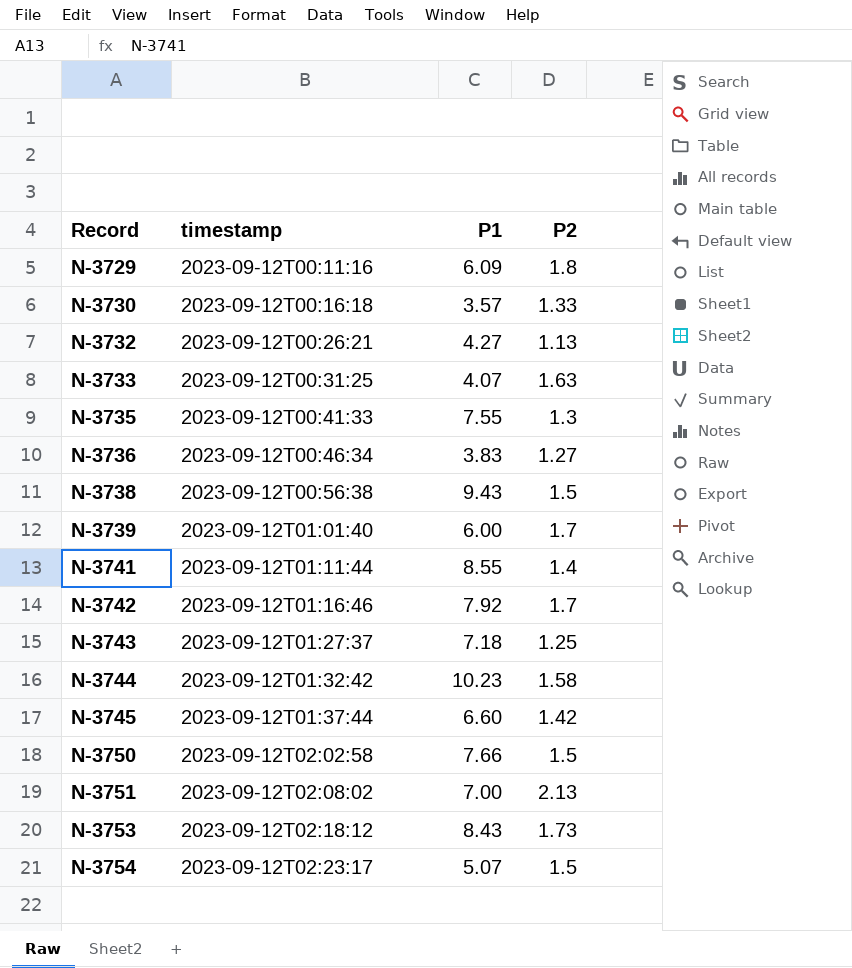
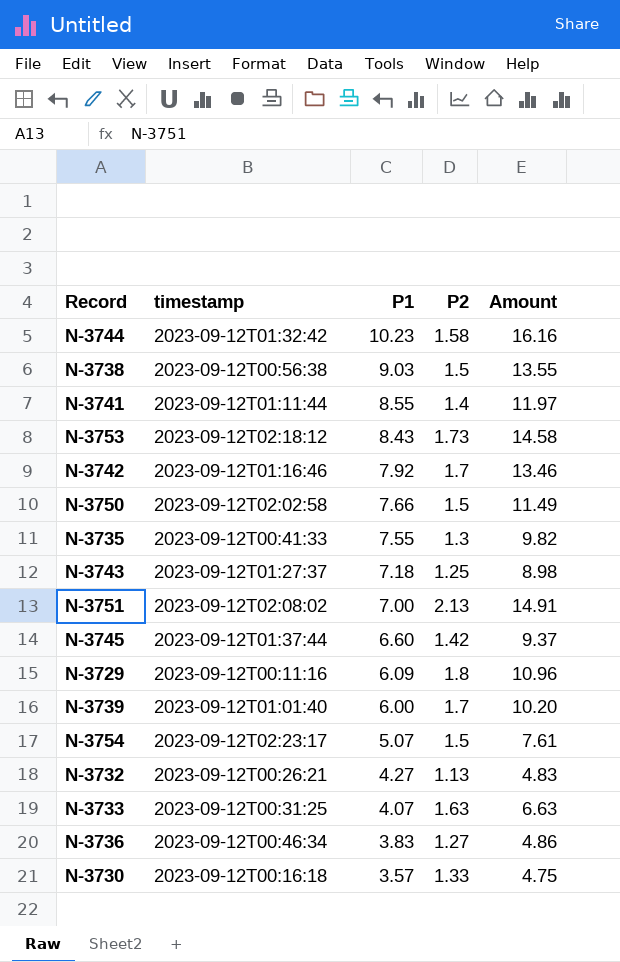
row order: Record ascending -> P1 descending
column Amount | formula: none -> [P1] * [P2]
N-3738 | P1: 9.43 -> 9.03

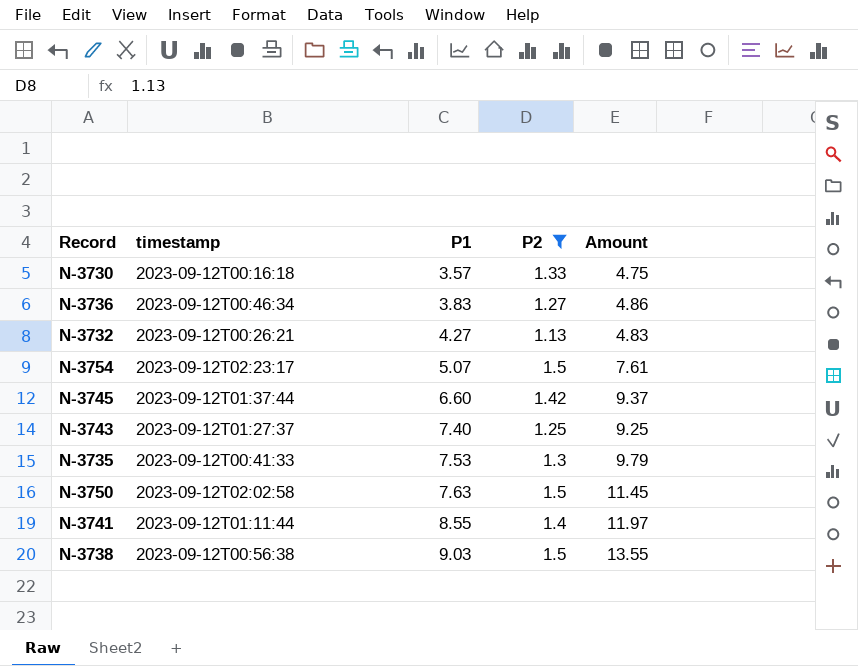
filter: none -> P2 <= 1.5
row order: P1 descending -> P1 ascending
N-3743 | P1: 7.18 -> 7.40
N-3743 | Amount: 8.98 -> 9.25
N-3735 | P1: 7.55 -> 7.53
N-3735 | Amount: 9.82 -> 9.79
N-3750 | P1: 7.66 -> 7.63
N-3750 | Amount: 11.49 -> 11.45

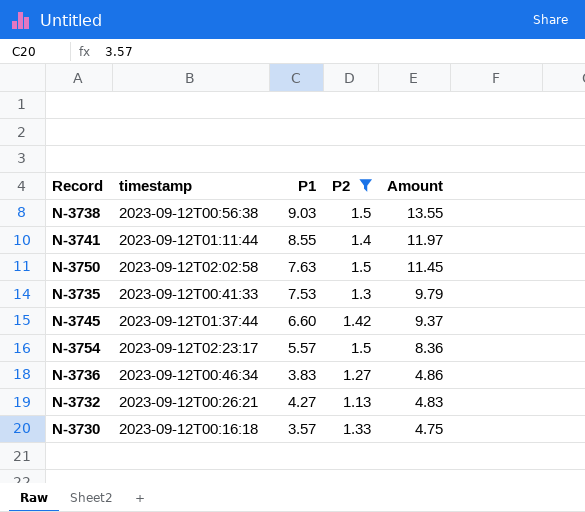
row order: P1 ascending -> Amount descending
row N-3743: 2023-09-12T01:27:37 | 7.40 | 1.25 | 9.25 -> none
N-3754 | P1: 5.07 -> 5.57
N-3754 | Amount: 7.61 -> 8.36

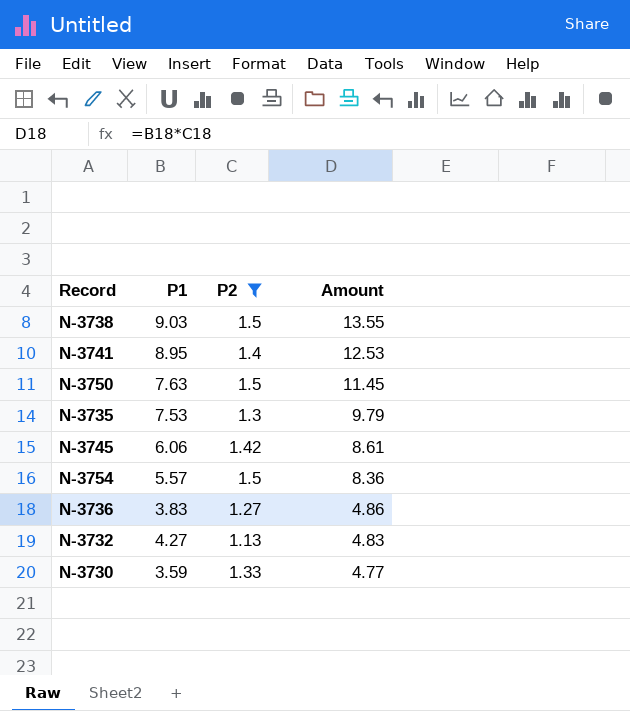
column timestamp | position: 2 -> none
N-3741 | P1: 8.55 -> 8.95
N-3741 | Amount: 11.97 -> 12.53
N-3745 | P1: 6.60 -> 6.06
N-3745 | Amount: 9.37 -> 8.61
N-3730 | P1: 3.57 -> 3.59
N-3730 | Amount: 4.75 -> 4.77

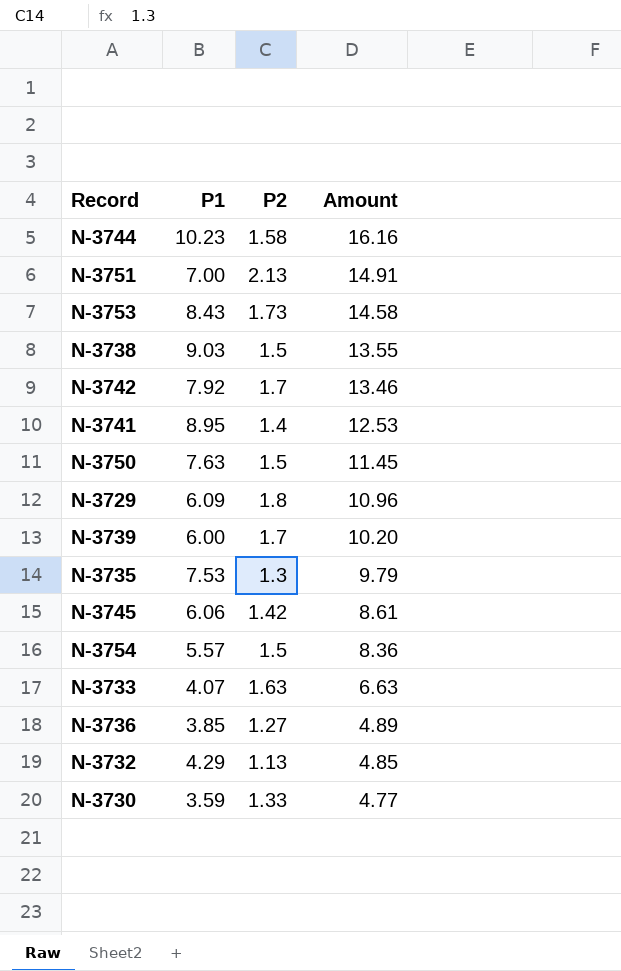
filter: P2 <= 1.5 -> none
N-3736 | P1: 3.83 -> 3.85
N-3736 | Amount: 4.86 -> 4.89
N-3732 | P1: 4.27 -> 4.29
N-3732 | Amount: 4.83 -> 4.85

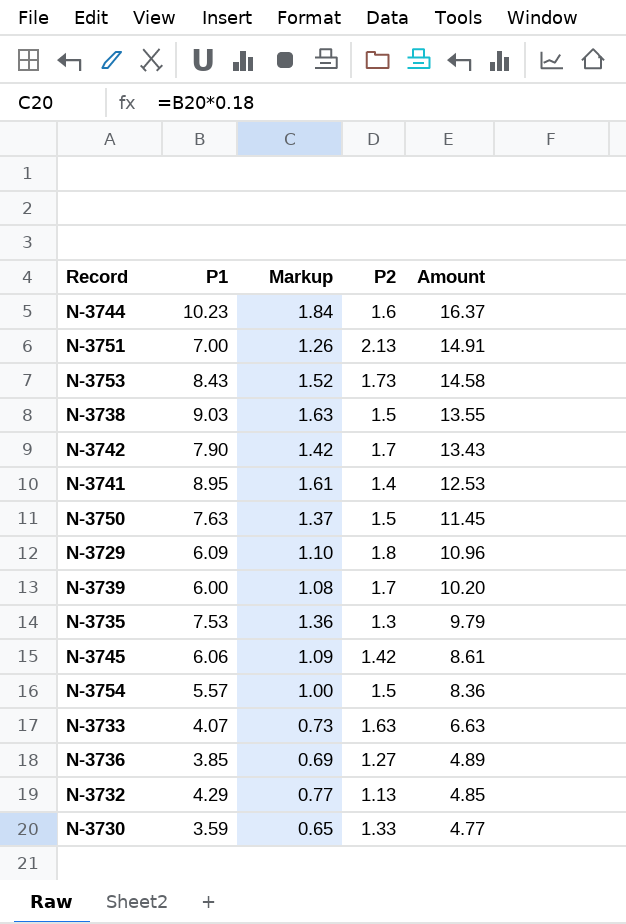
column Markup | formula: none -> [P1] * 0.18
N-3744 | P2: 1.58 -> 1.6
N-3744 | Amount: 16.16 -> 16.37
N-3742 | P1: 7.92 -> 7.90
N-3742 | Amount: 13.46 -> 13.43

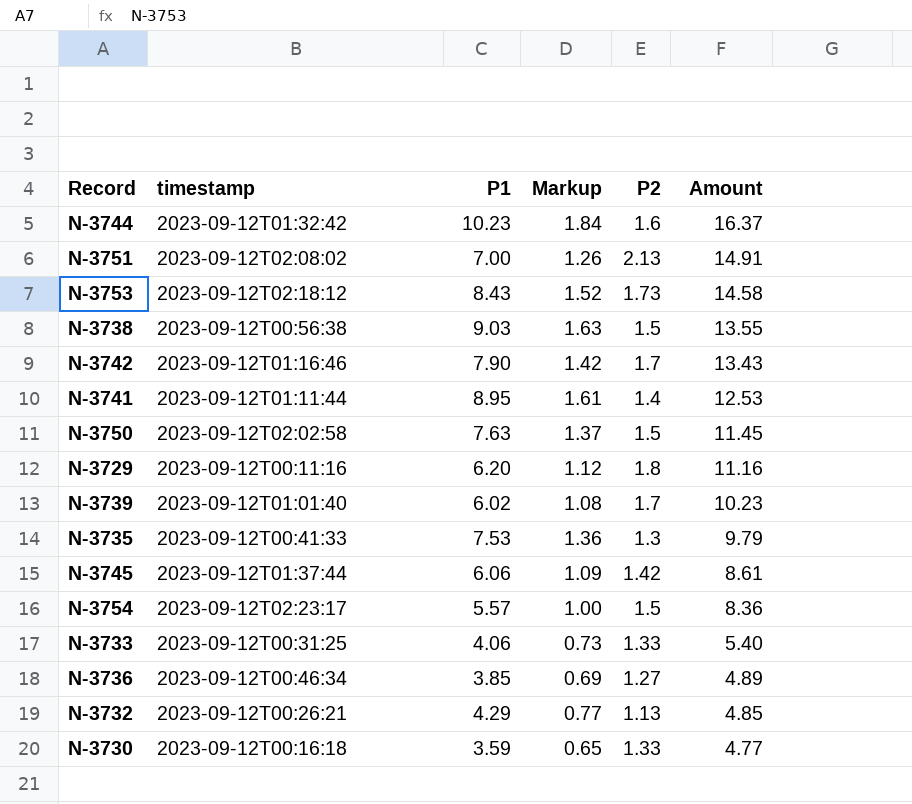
column timestamp | position: none -> 2
N-3729 | P1: 6.09 -> 6.20
N-3729 | Markup: 1.10 -> 1.12
N-3729 | Amount: 10.96 -> 11.16
N-3739 | P1: 6.00 -> 6.02
N-3739 | Amount: 10.20 -> 10.23
N-3733 | P1: 4.07 -> 4.06
N-3733 | P2: 1.63 -> 1.33
N-3733 | Amount: 6.63 -> 5.40

